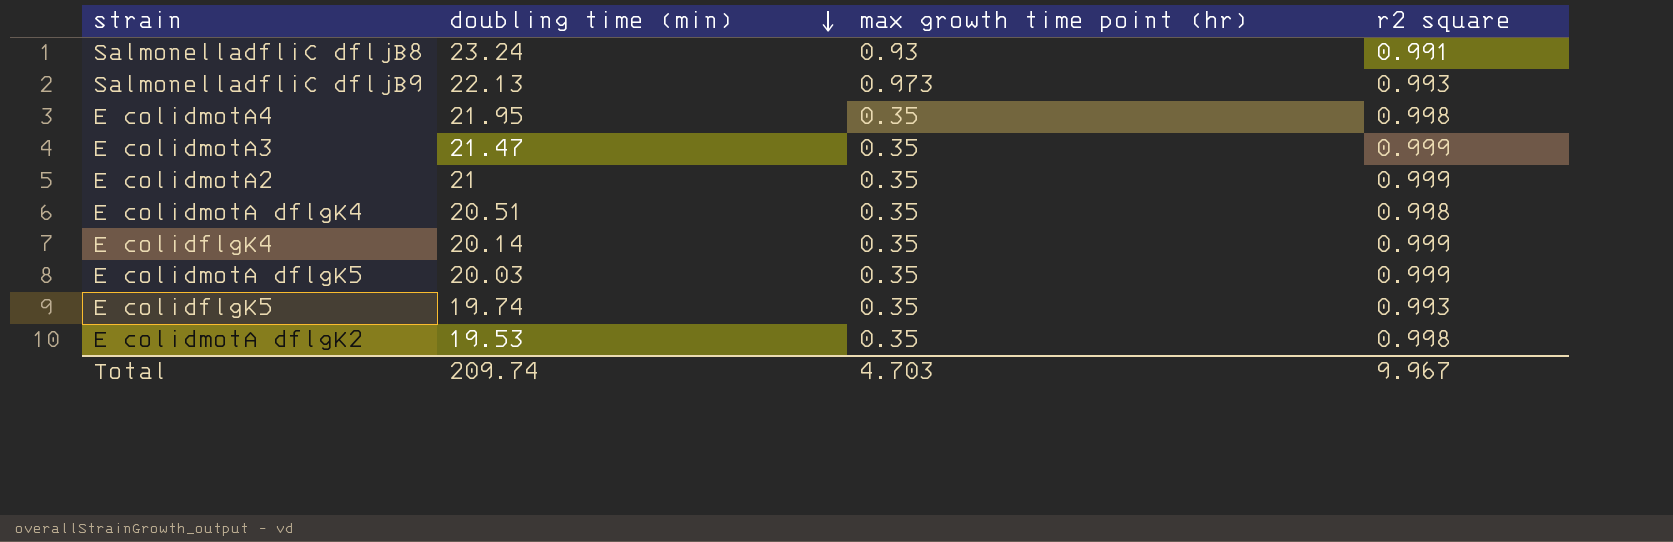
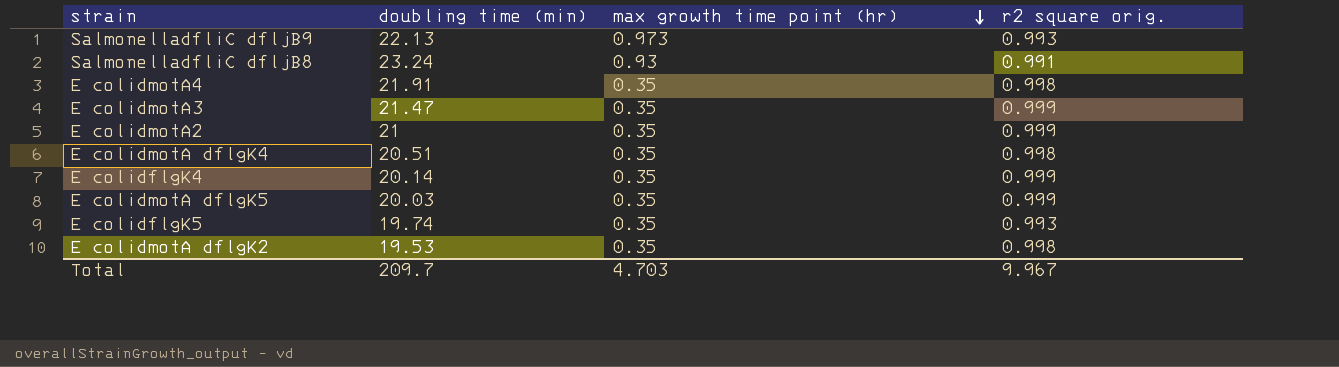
row order: doubling time (min) descending -> max growth time point (hr) descending
column name: r2 square -> r2 square orig.
E colidmotA4 | doubling time (min): 21.95 -> 21.91
Total | doubling time (min): 209.74 -> 209.7

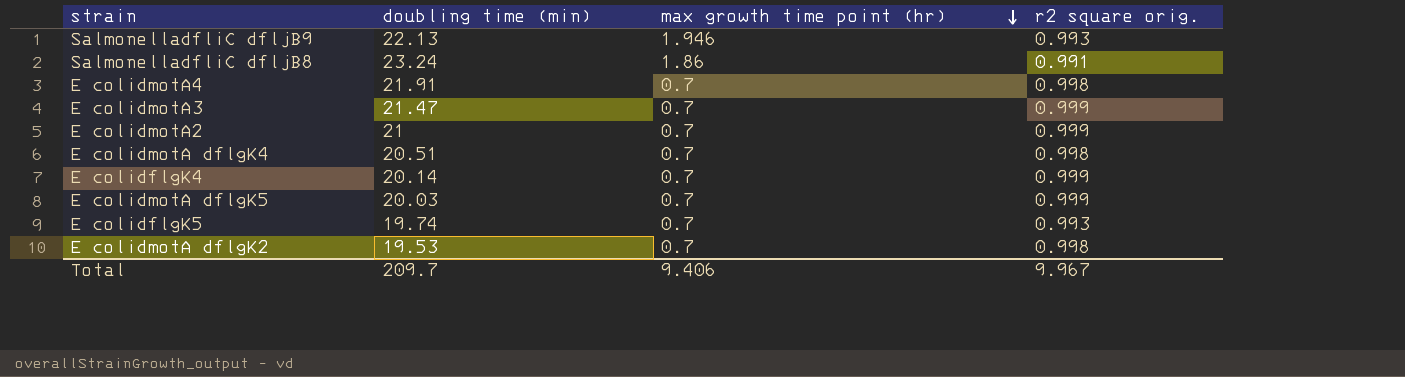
SalmonelladfliC dfljB9 | max growth time point (hr): 0.973 -> 1.946
SalmonelladfliC dfljB8 | max growth time point (hr): 0.93 -> 1.86
E colidmotA4 | max growth time point (hr): 0.35 -> 0.7
E colidmotA3 | max growth time point (hr): 0.35 -> 0.7
E colidmotA2 | max growth time point (hr): 0.35 -> 0.7
E colidmotA dflgK4 | max growth time point (hr): 0.35 -> 0.7
E colidflgK4 | max growth time point (hr): 0.35 -> 0.7
E colidmotA dflgK5 | max growth time point (hr): 0.35 -> 0.7
E colidflgK5 | max growth time point (hr): 0.35 -> 0.7
E colidmotA dflgK2 | max growth time point (hr): 0.35 -> 0.7
Total | max growth time point (hr): 4.703 -> 9.406

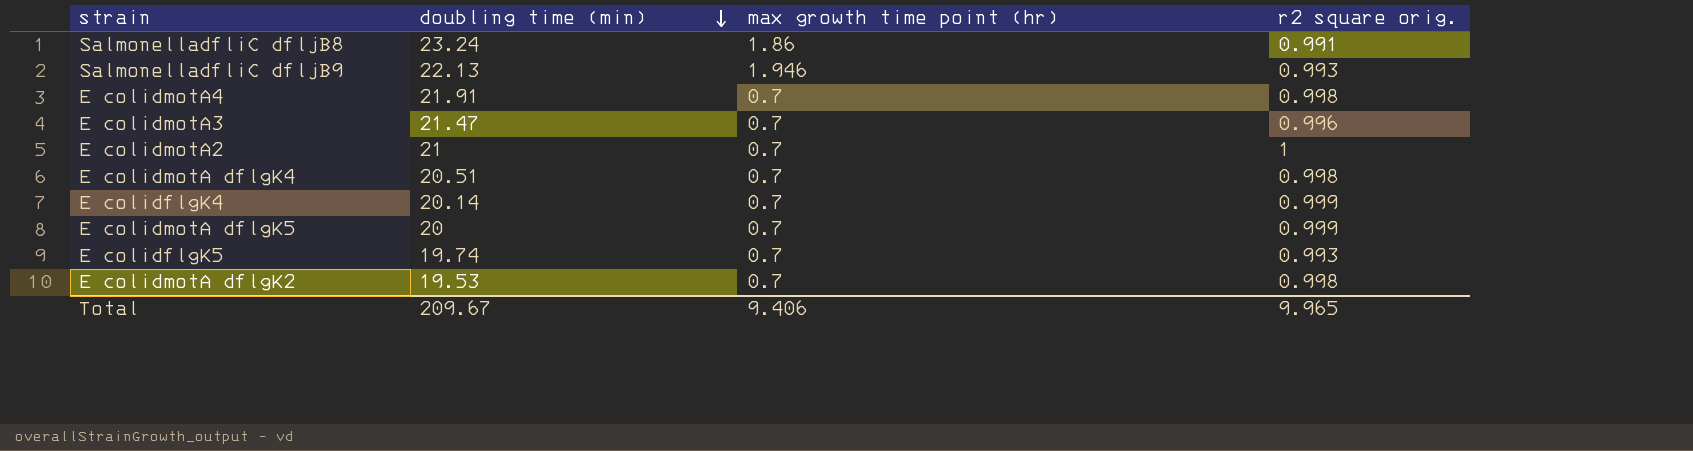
row order: max growth time point (hr) descending -> doubling time (min) descending
E colidmotA3 | r2 square orig.: 0.999 -> 0.996
E colidmotA2 | r2 square orig.: 0.999 -> 1
E colidmotA dflgK5 | doubling time (min): 20.03 -> 20
Total | doubling time (min): 209.7 -> 209.67
Total | r2 square orig.: 9.967 -> 9.965

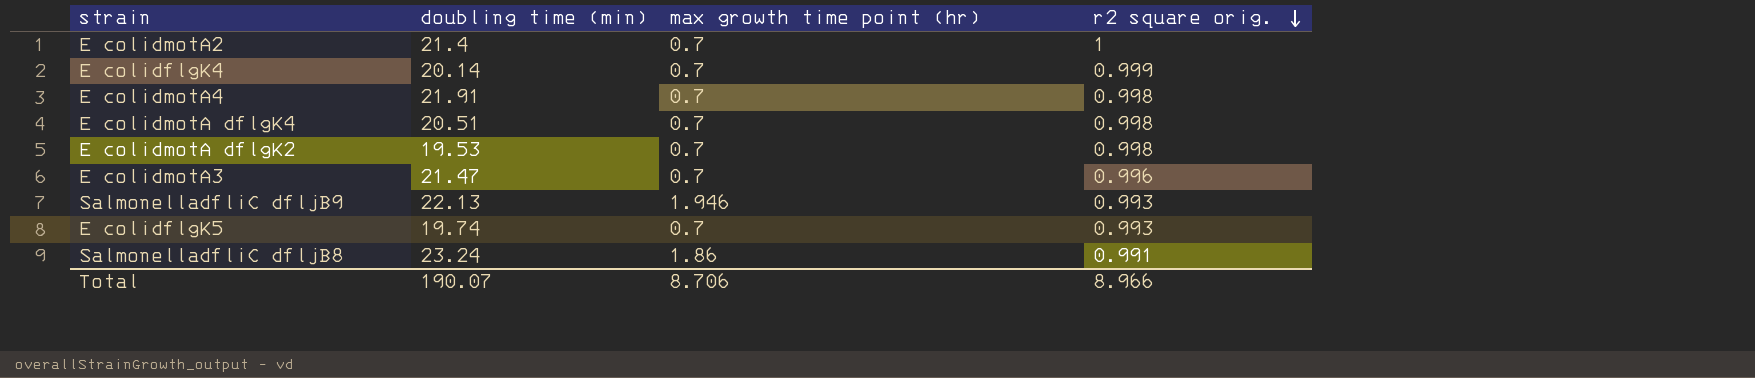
row order: doubling time (min) descending -> r2 square orig. descending
row E colidmotA dflgK5: 20 | 0.7 | 0.999 -> none
E colidmotA2 | doubling time (min): 21 -> 21.4
Total | doubling time (min): 209.67 -> 190.07
Total | max growth time point (hr): 9.406 -> 8.706
Total | r2 square orig.: 9.965 -> 8.966

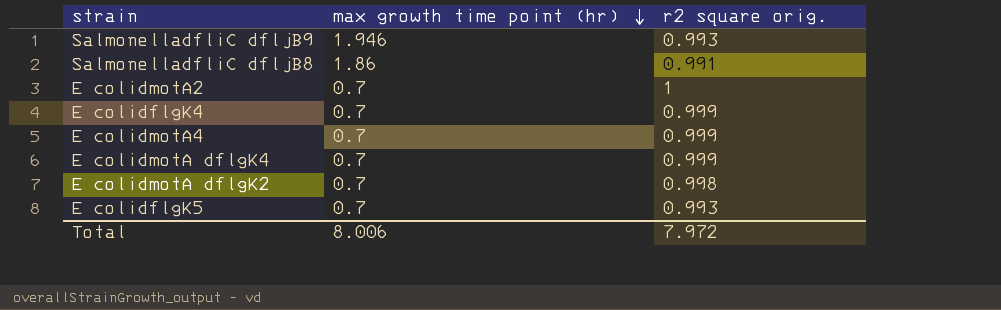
row order: r2 square orig. descending -> max growth time point (hr) descending
column doubling time (min) | position: 2 -> none
row E colidmotA3: 21.47 | 0.7 | 0.996 -> none
E colidmotA4 | r2 square orig.: 0.998 -> 0.999
E colidmotA dflgK4 | r2 square orig.: 0.998 -> 0.999
Total | max growth time point (hr): 8.706 -> 8.006
Total | r2 square orig.: 8.966 -> 7.972

